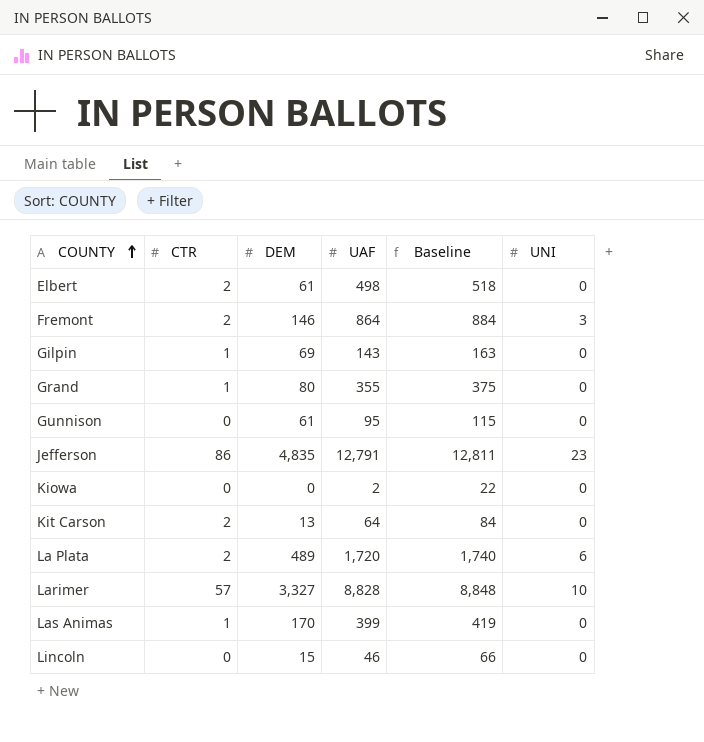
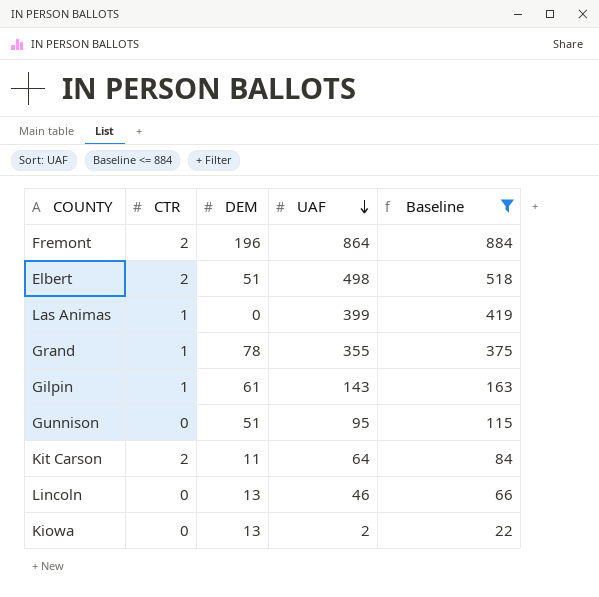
filter: none -> Baseline <= 884
row order: COUNTY ascending -> UAF descending
column UNI | position: 6 -> none
Fremont | DEM: 146 -> 196
Elbert | DEM: 61 -> 51
Las Animas | DEM: 170 -> 0
Grand | DEM: 80 -> 78
Gilpin | DEM: 69 -> 61
Gunnison | DEM: 61 -> 51
Kit Carson | DEM: 13 -> 11
Lincoln | DEM: 15 -> 13
Kiowa | DEM: 0 -> 13

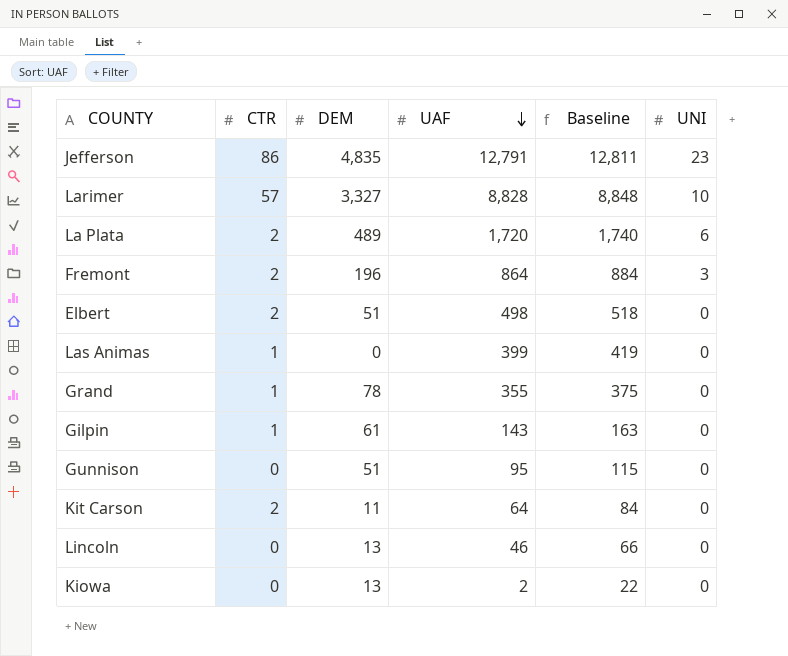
filter: Baseline <= 884 -> none
column UNI | position: none -> 6

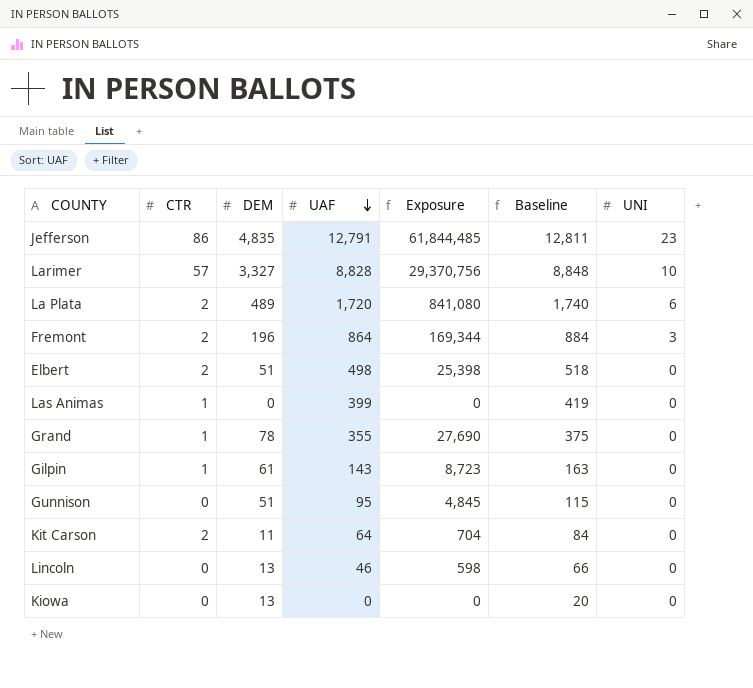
column Exposure | formula: none -> [DEM] * [UAF]
Kiowa | UAF: 2 -> 0
Kiowa | Baseline: 22 -> 20

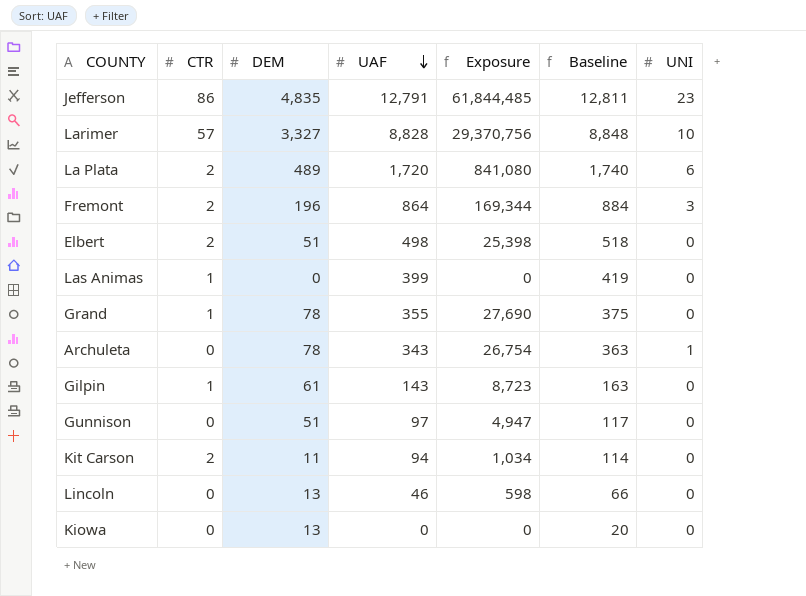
row Archuleta: none -> 0 | 78 | 343 | 26,754 | 363 | 1
Gunnison | UAF: 95 -> 97
Gunnison | Exposure: 4,845 -> 4,947
Gunnison | Baseline: 115 -> 117
Kit Carson | UAF: 64 -> 94
Kit Carson | Exposure: 704 -> 1,034
Kit Carson | Baseline: 84 -> 114

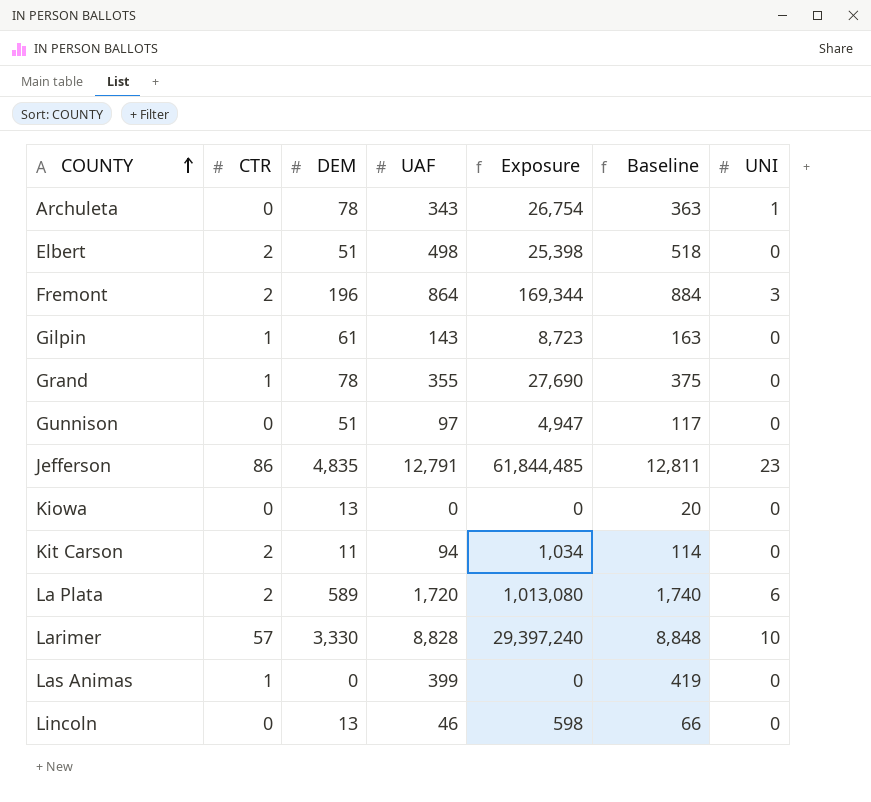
row order: UAF descending -> COUNTY ascending
La Plata | DEM: 489 -> 589
La Plata | Exposure: 841,080 -> 1,013,080
Larimer | DEM: 3,327 -> 3,330
Larimer | Exposure: 29,370,756 -> 29,397,240

